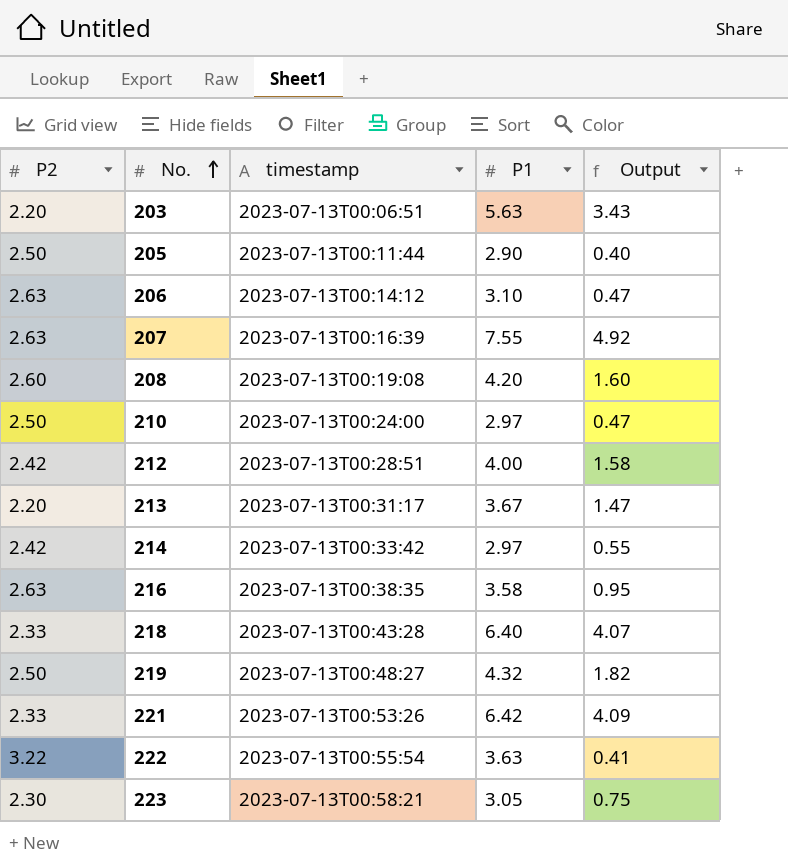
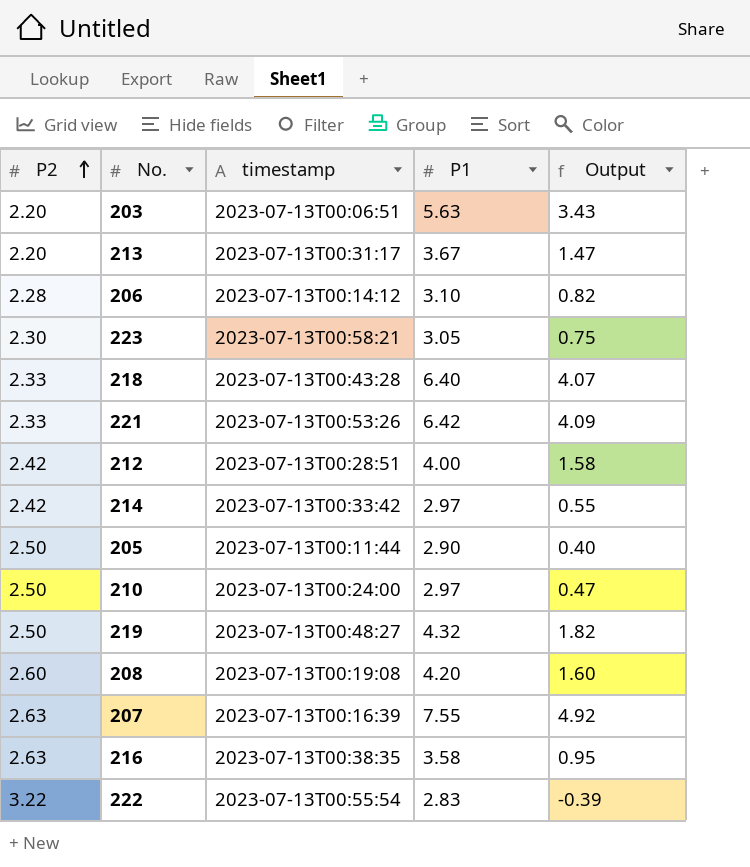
row order: No. ascending -> P2 ascending
206 | P2: 2.63 -> 2.28
206 | Output: 0.47 -> 0.82
222 | P1: 3.63 -> 2.83
222 | Output: 0.41 -> -0.39

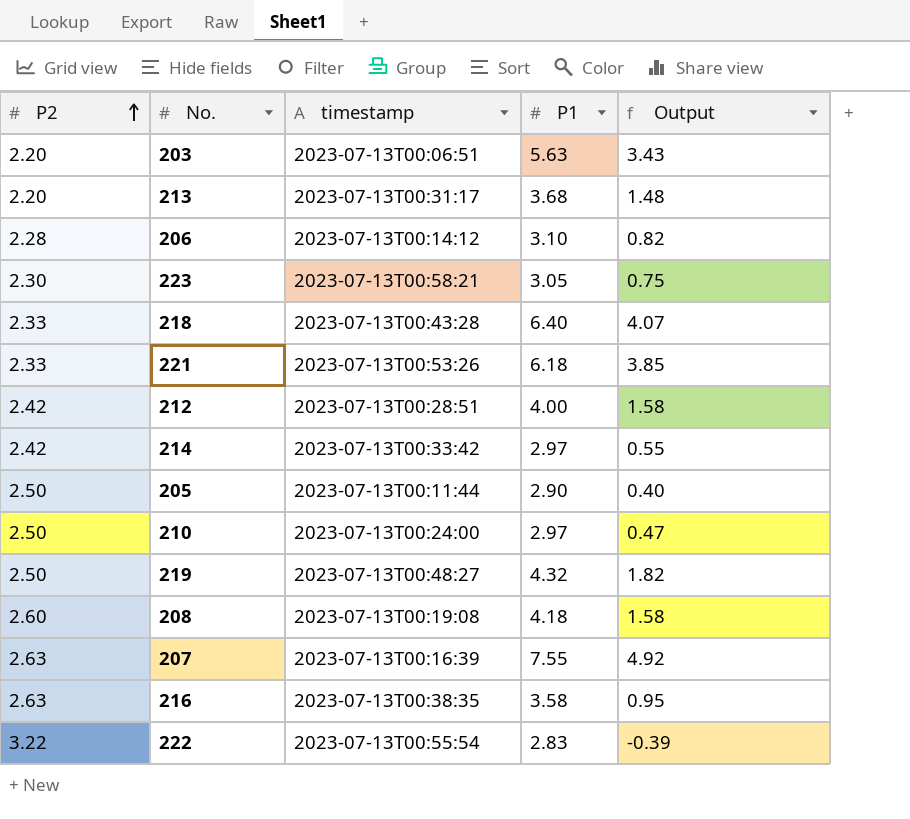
213 | P1: 3.67 -> 3.68
213 | Output: 1.47 -> 1.48
221 | P1: 6.42 -> 6.18
221 | Output: 4.09 -> 3.85
208 | P1: 4.20 -> 4.18
208 | Output: 1.60 -> 1.58

